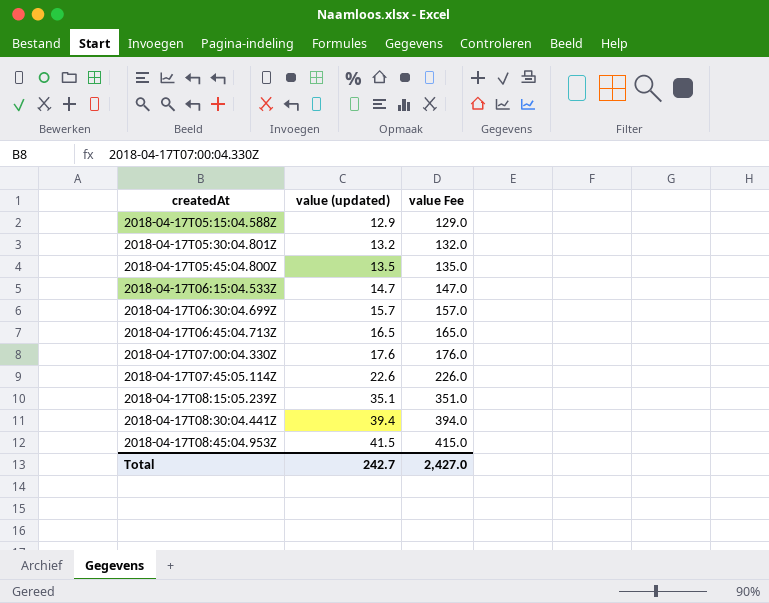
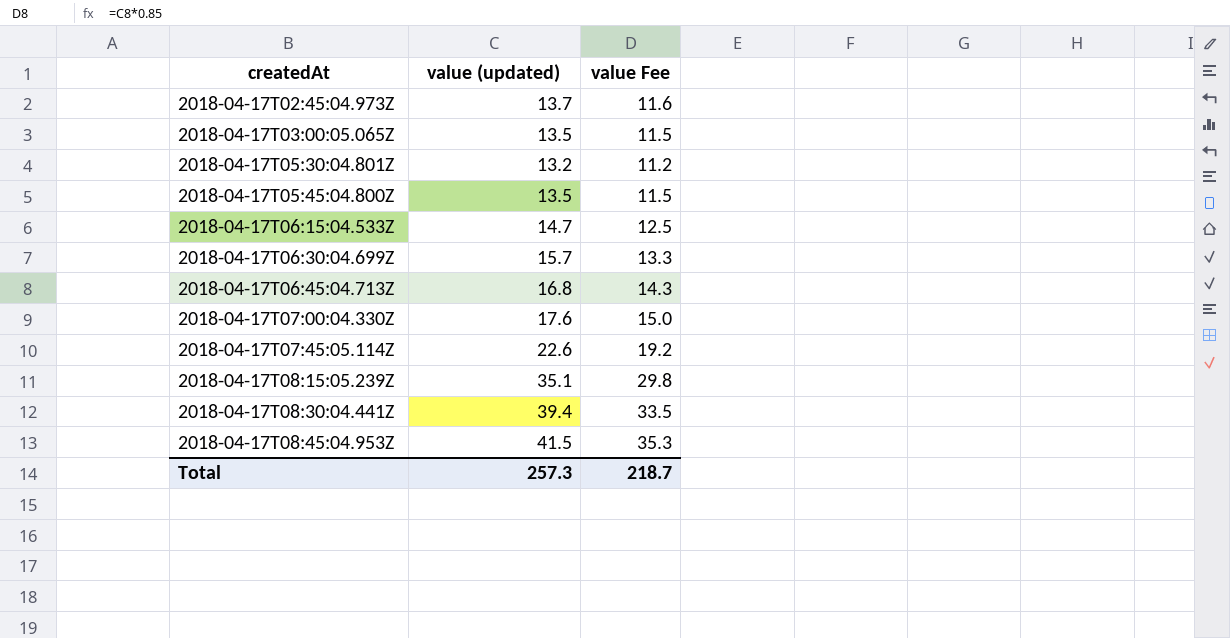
column value Fee | formula: [value (updated)] * 10 -> [value (updated)] * 0.85
row 2018-04-17T05:15:04.588Z: 12.9 | 129.0 -> none
row 2018-04-17T02:45:04.973Z: none -> 13.7 | 11.6
row 2018-04-17T03:00:05.065Z: none -> 13.5 | 11.5
2018-04-17T06:45:04.713Z | value (updated): 16.5 -> 16.8
Total | value (updated): 242.7 -> 257.3
Total | value Fee: 2,427.0 -> 218.7

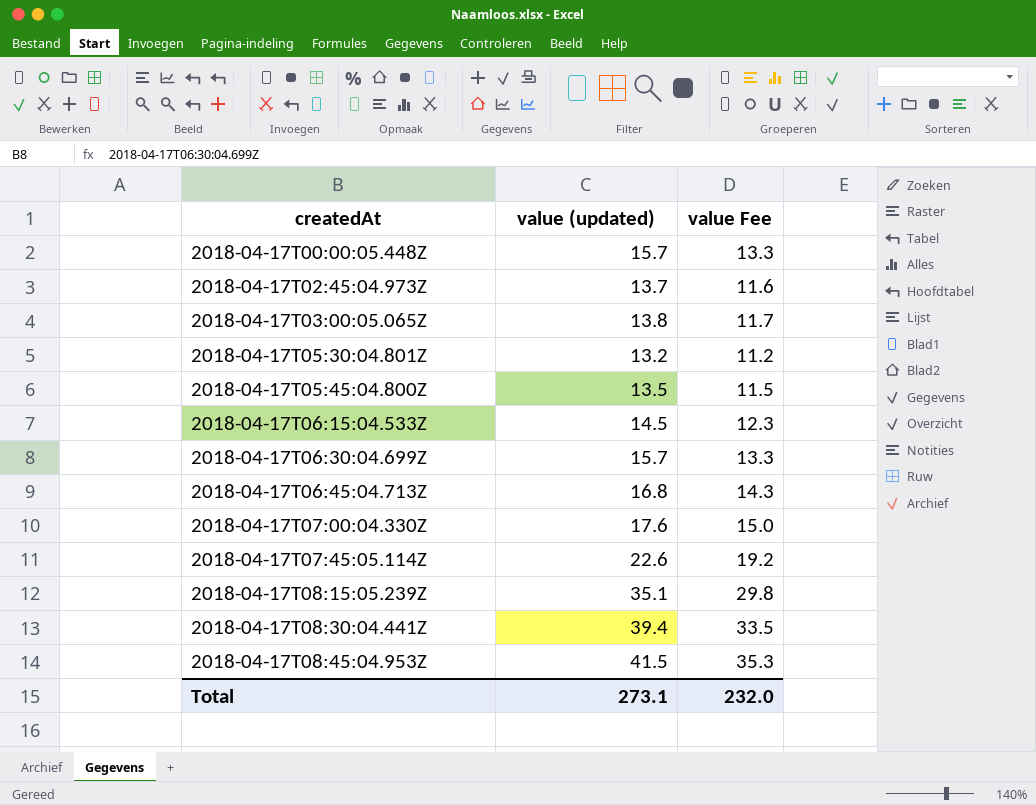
row 2018-04-17T00:00:05.448Z: none -> 15.7 | 13.3
2018-04-17T03:00:05.065Z | value (updated): 13.5 -> 13.8
2018-04-17T03:00:05.065Z | value Fee: 11.5 -> 11.7
2018-04-17T06:15:04.533Z | value (updated): 14.7 -> 14.5
2018-04-17T06:15:04.533Z | value Fee: 12.5 -> 12.3
Total | value (updated): 257.3 -> 273.1
Total | value Fee: 218.7 -> 232.0

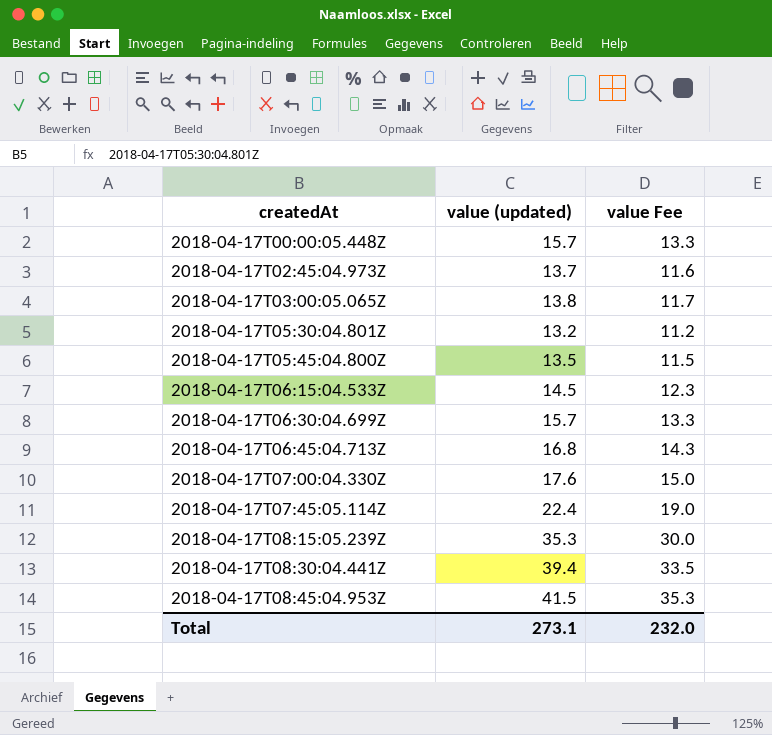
2018-04-17T07:45:05.114Z | value (updated): 22.6 -> 22.4
2018-04-17T07:45:05.114Z | value Fee: 19.2 -> 19.0
2018-04-17T08:15:05.239Z | value (updated): 35.1 -> 35.3
2018-04-17T08:15:05.239Z | value Fee: 29.8 -> 30.0

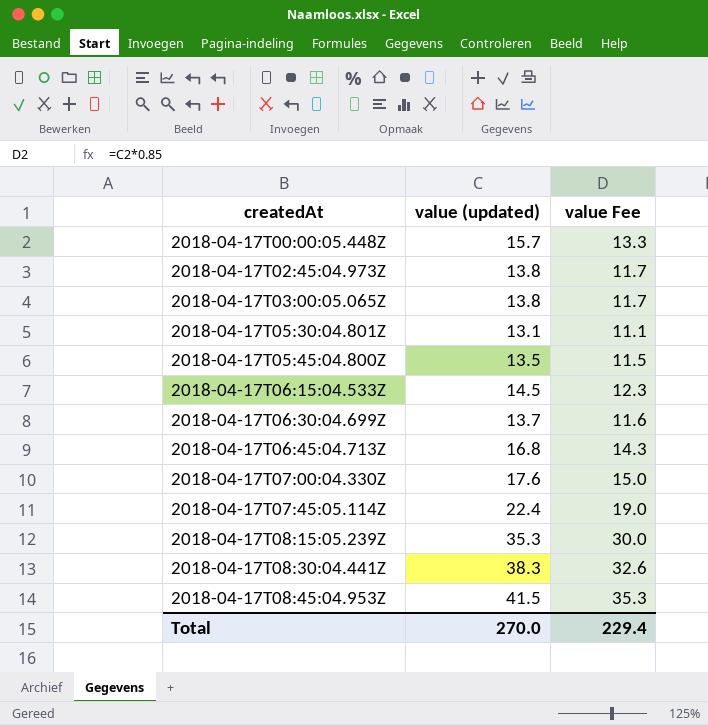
2018-04-17T02:45:04.973Z | value (updated): 13.7 -> 13.8
2018-04-17T02:45:04.973Z | value Fee: 11.6 -> 11.7
2018-04-17T05:30:04.801Z | value (updated): 13.2 -> 13.1
2018-04-17T05:30:04.801Z | value Fee: 11.2 -> 11.1
2018-04-17T06:30:04.699Z | value (updated): 15.7 -> 13.7
2018-04-17T06:30:04.699Z | value Fee: 13.3 -> 11.6
2018-04-17T08:30:04.441Z | value (updated): 39.4 -> 38.3
2018-04-17T08:30:04.441Z | value Fee: 33.5 -> 32.6
Total | value (updated): 273.1 -> 270.0
Total | value Fee: 232.0 -> 229.4

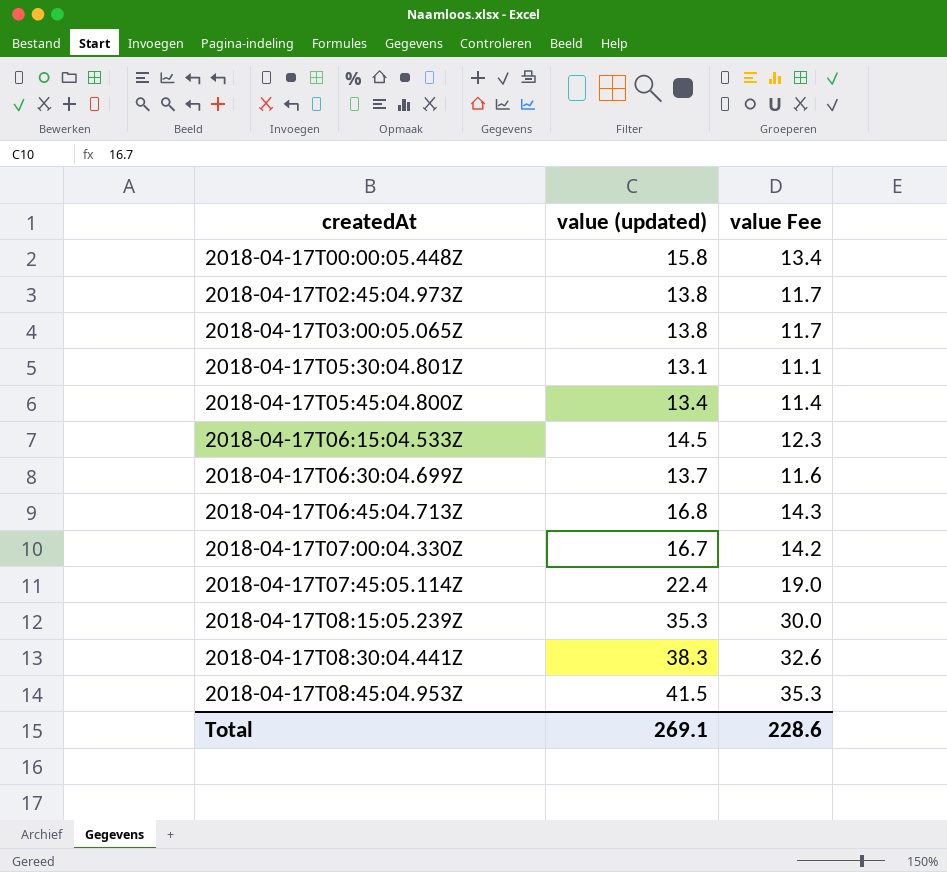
2018-04-17T00:00:05.448Z | value (updated): 15.7 -> 15.8
2018-04-17T00:00:05.448Z | value Fee: 13.3 -> 13.4
2018-04-17T05:45:04.800Z | value (updated): 13.5 -> 13.4
2018-04-17T05:45:04.800Z | value Fee: 11.5 -> 11.4
2018-04-17T07:00:04.330Z | value (updated): 17.6 -> 16.7
2018-04-17T07:00:04.330Z | value Fee: 15.0 -> 14.2
Total | value (updated): 270.0 -> 269.1
Total | value Fee: 229.4 -> 228.6

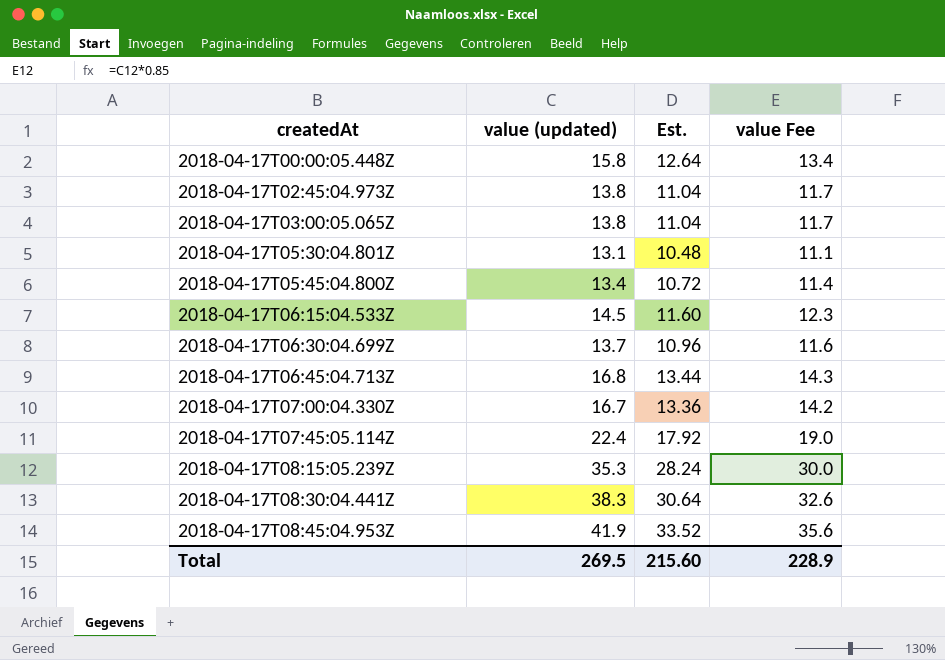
column Est. | formula: none -> [value (updated)] * 0.8
2018-04-17T08:45:04.953Z | value (updated): 41.5 -> 41.9
2018-04-17T08:45:04.953Z | value Fee: 35.3 -> 35.6
Total | value (updated): 269.1 -> 269.5
Total | value Fee: 228.6 -> 228.9

